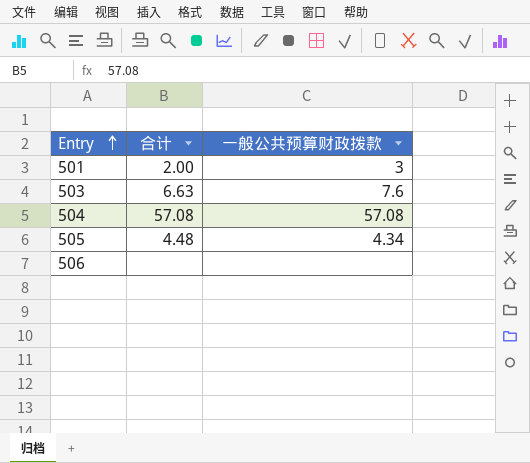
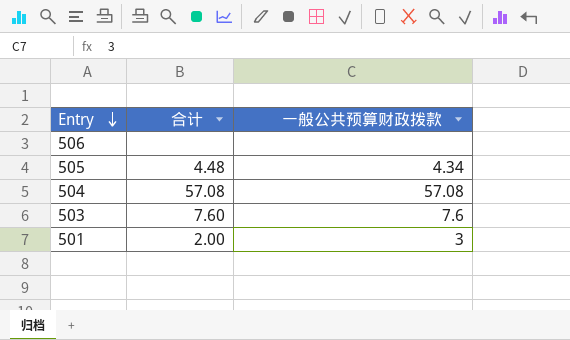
row order: Entry ascending -> Entry descending
503 | 合计: 6.63 -> 7.60

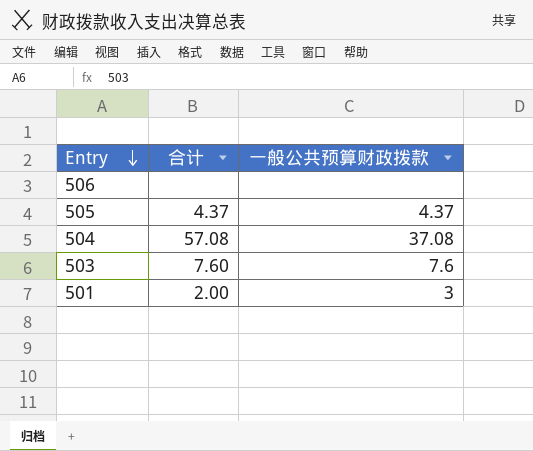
505 | 合计: 4.48 -> 4.37
505 | 一般公共预算财政拨款: 4.34 -> 4.37
504 | 一般公共预算财政拨款: 57.08 -> 37.08

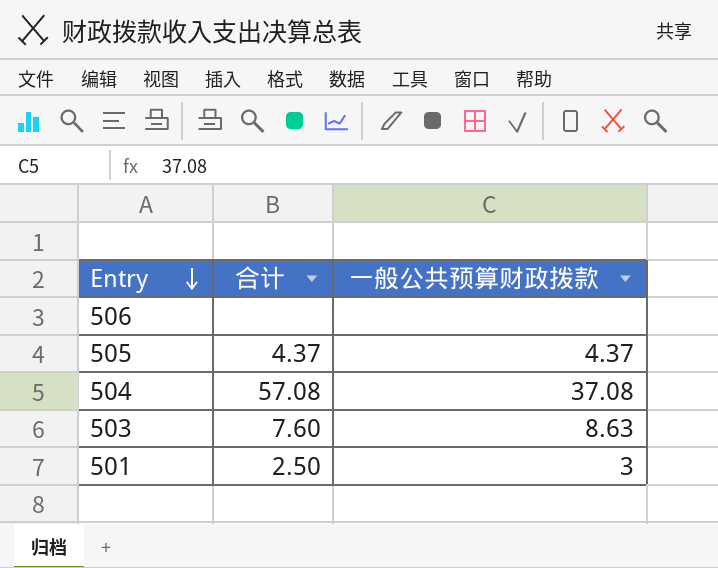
503 | 一般公共预算财政拨款: 7.6 -> 8.63
501 | 合计: 2.00 -> 2.50

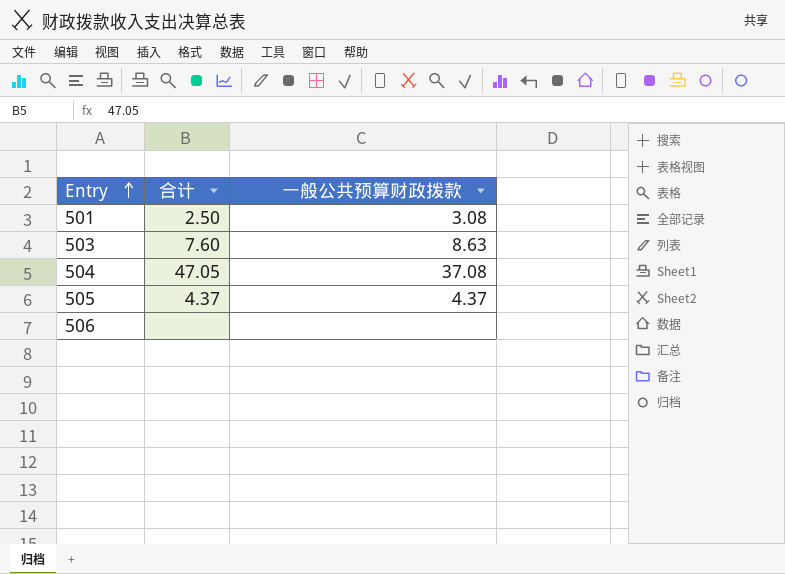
row order: Entry descending -> Entry ascending
501 | 一般公共预算财政拨款: 3 -> 3.08
504 | 合计: 57.08 -> 47.05

